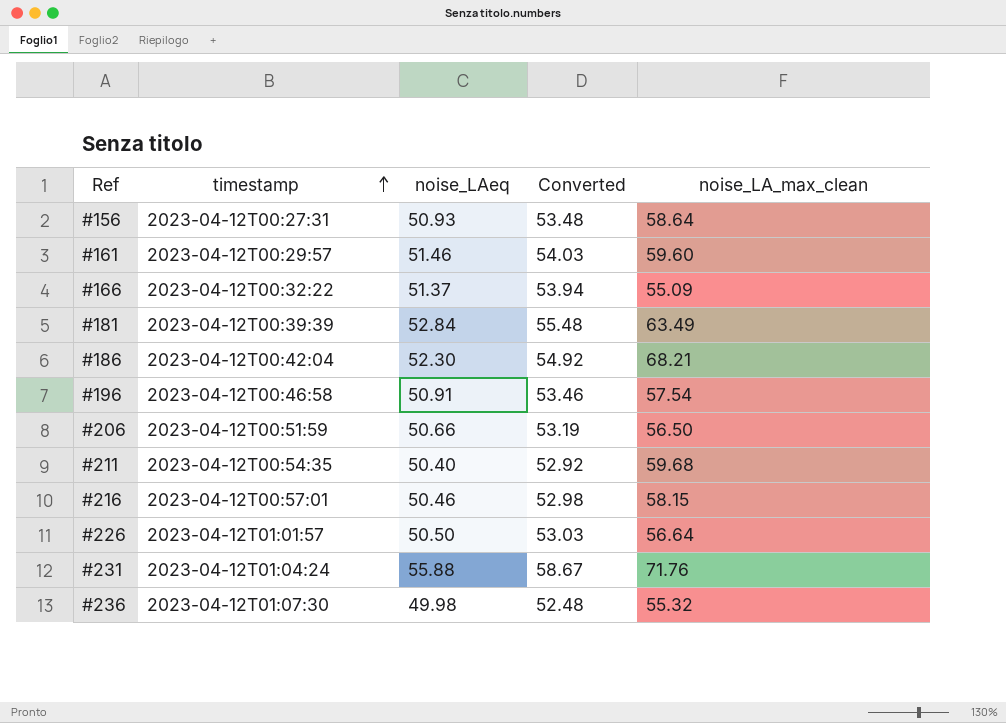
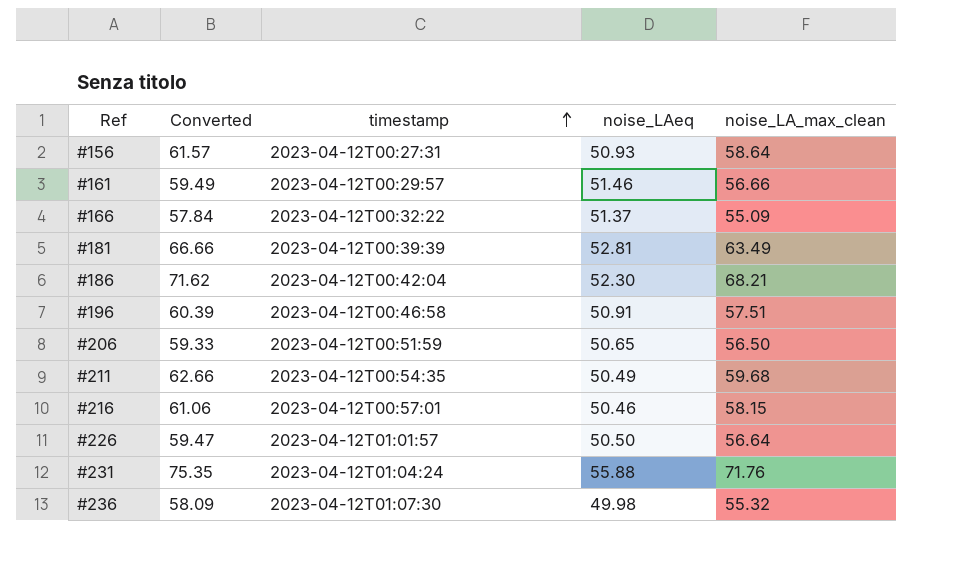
column Converted | formula: [noise_LAeq] * 1.05 -> [noise_LA_max_clean] * 1.05
column Converted | position: 4 -> 2
#161 | noise_LA_max_clean: 59.60 -> 56.66
#181 | noise_LAeq: 52.84 -> 52.81
#196 | noise_LA_max_clean: 57.54 -> 57.51
#206 | noise_LAeq: 50.66 -> 50.65
#211 | noise_LAeq: 50.40 -> 50.49

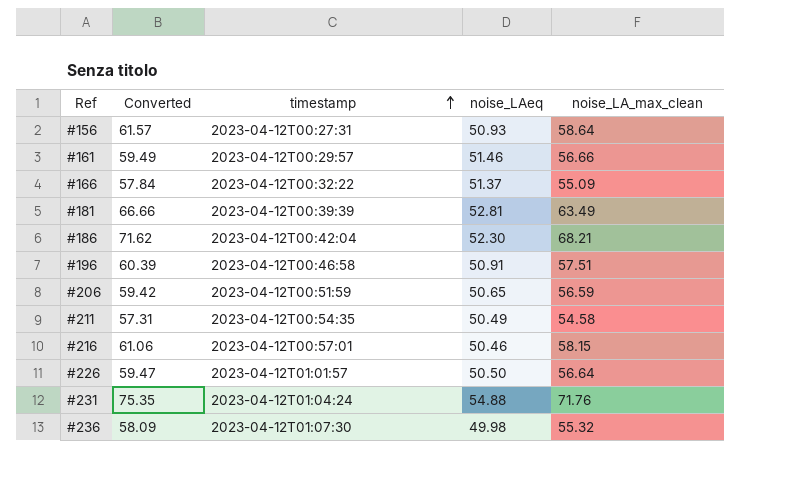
#206 | Converted: 59.33 -> 59.42
#206 | noise_LA_max_clean: 56.50 -> 56.59
#211 | Converted: 62.66 -> 57.31
#211 | noise_LA_max_clean: 59.68 -> 54.58
#231 | noise_LAeq: 55.88 -> 54.88

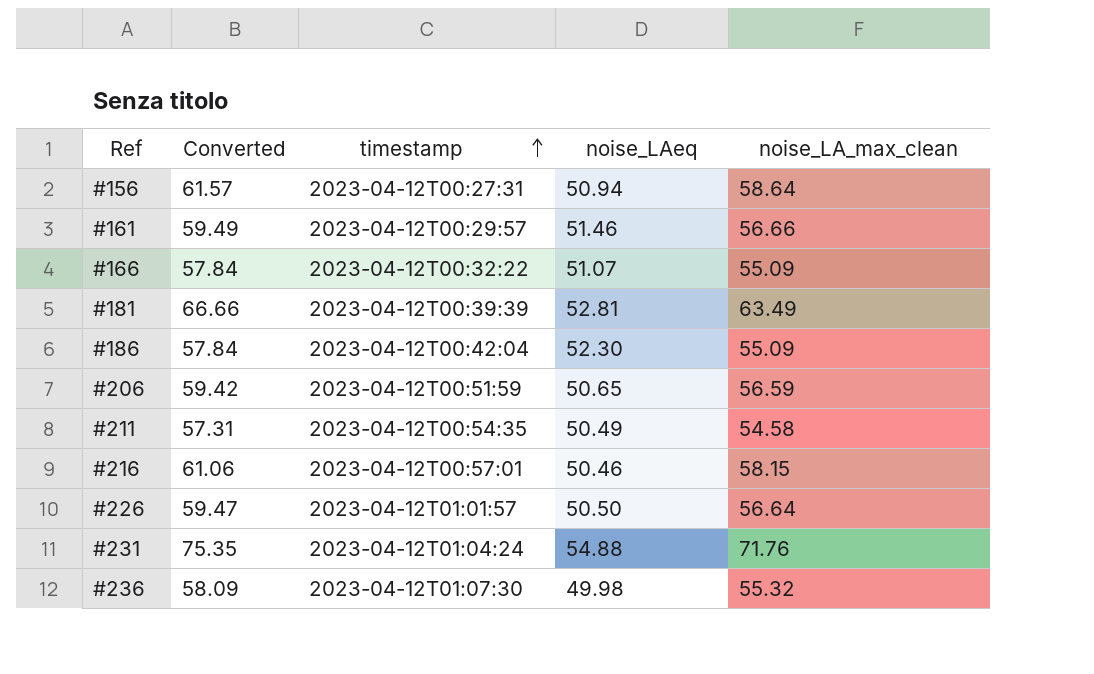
row #196: 60.39 | 2023-04-12T00:46:58 | 50.91 | 57.51 -> none
#156 | noise_LAeq: 50.93 -> 50.94
#166 | noise_LAeq: 51.37 -> 51.07
#186 | Converted: 71.62 -> 57.84
#186 | noise_LA_max_clean: 68.21 -> 55.09

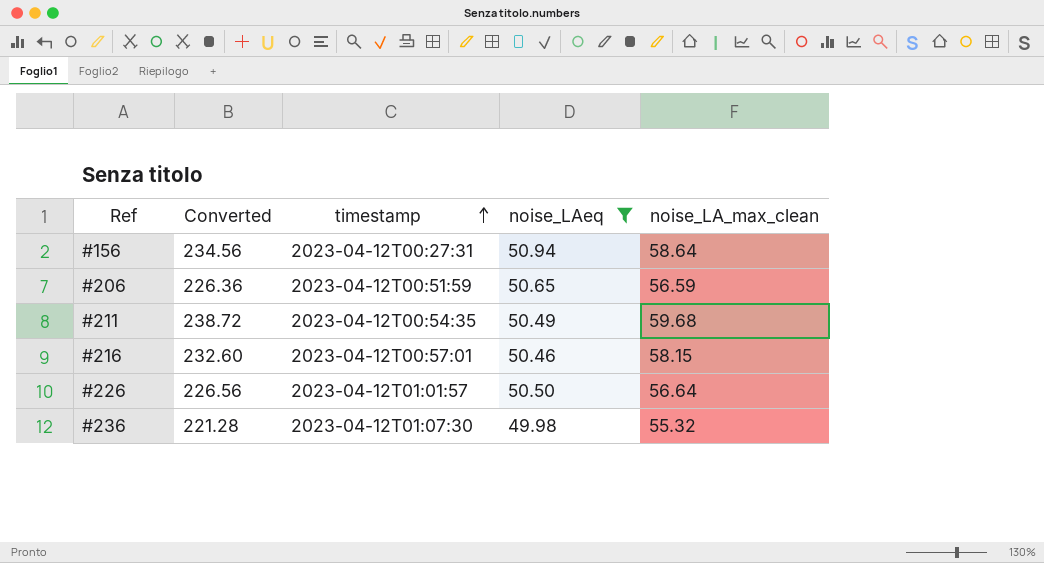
filter: none -> noise_LAeq <= 50.94
column Converted | formula: [noise_LA_max_clean] * 1.05 -> [noise_LA_max_clean] * 4
#211 | noise_LA_max_clean: 54.58 -> 59.68

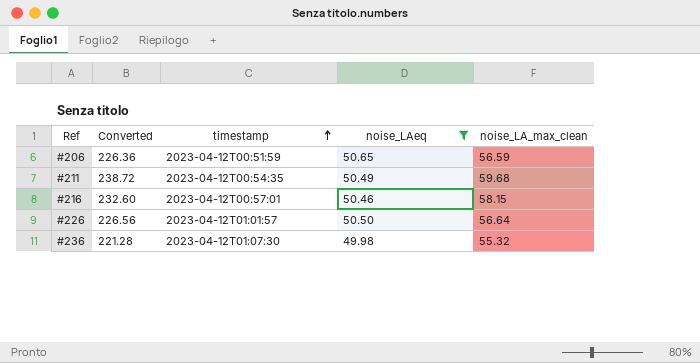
row #156: 234.56 | 2023-04-12T00:27:31 | 50.94 | 58.64 -> none

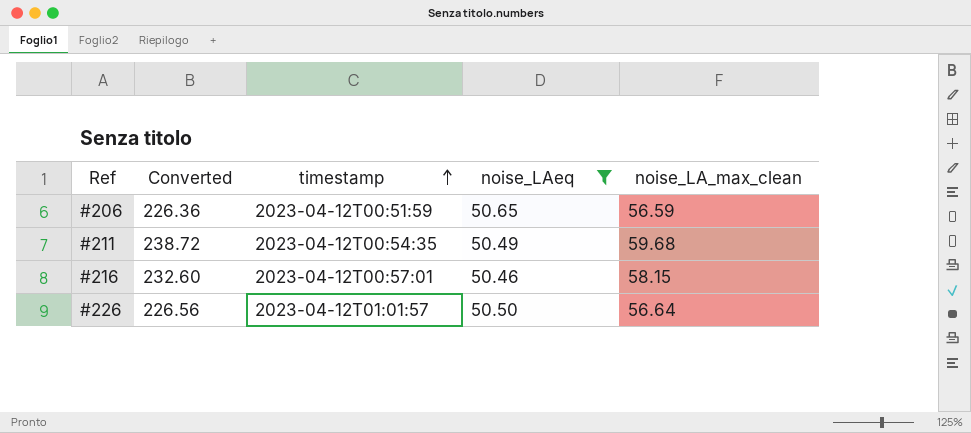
row #236: 221.28 | 2023-04-12T01:07:30 | 49.98 | 55.32 -> none

